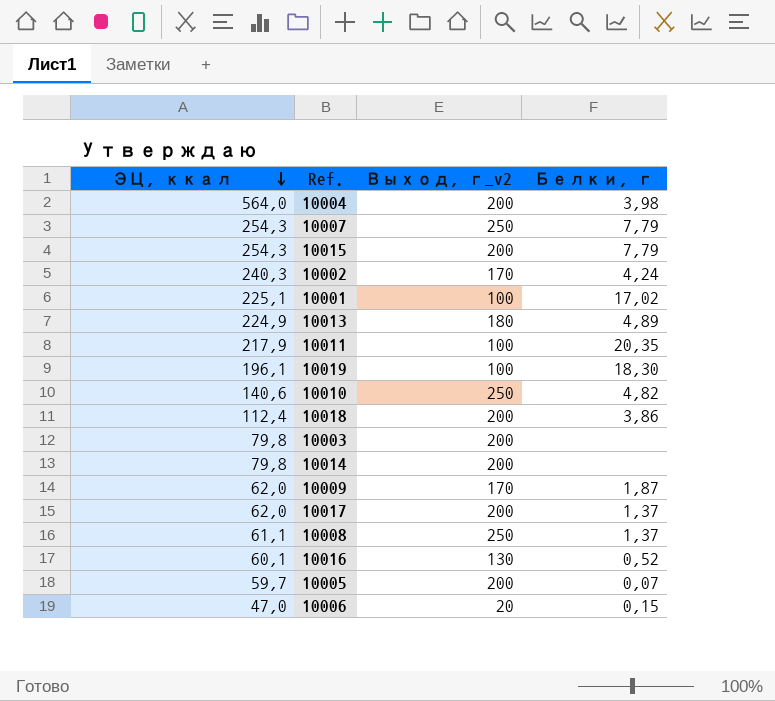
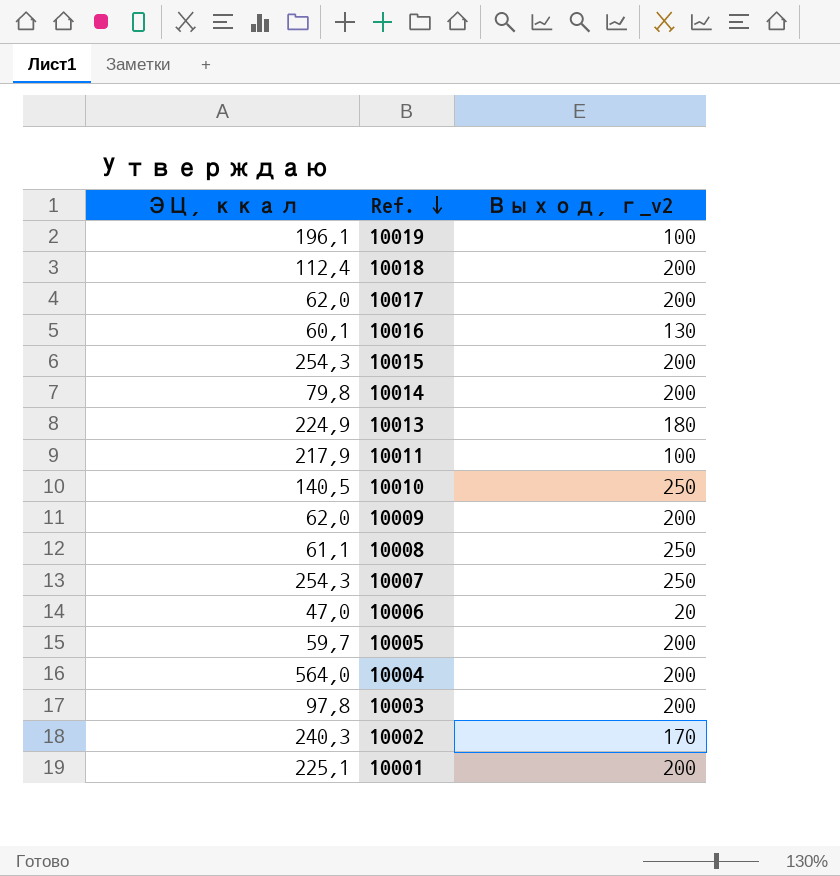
row order: ЭЦ, ккал descending -> Ref. descending
column Белки, г | position: 4 -> none
10010 | ЭЦ, ккал: 140,6 -> 140,5
10009 | Выход, г_v2: 170 -> 200
10003 | ЭЦ, ккал: 79,8 -> 97,8
10001 | Выход, г_v2: 100 -> 200

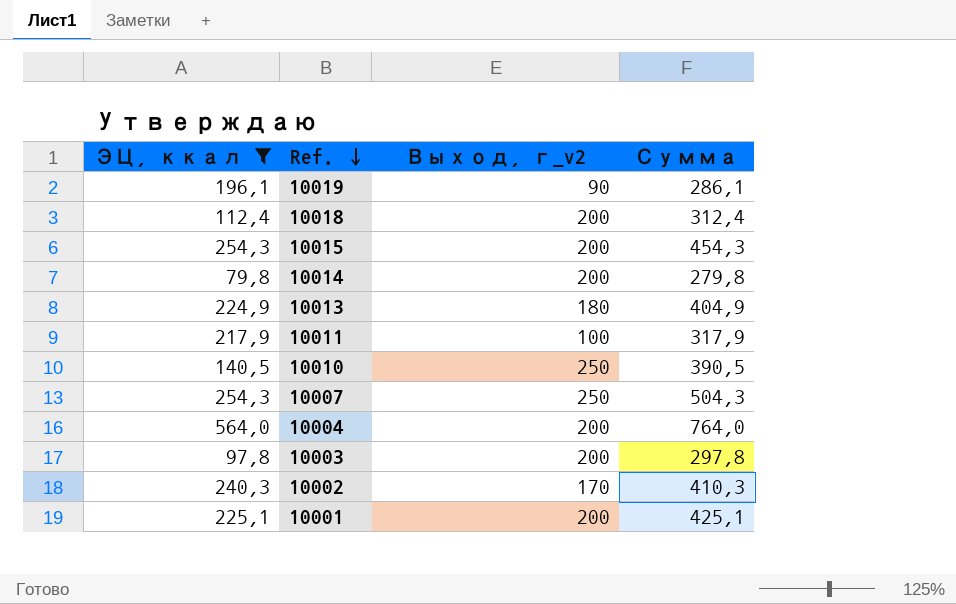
filter: none -> ЭЦ, ккал >= 79,8
column Сумма | formula: none -> [ЭЦ, ккал] + [Выход, г_v2]
10019 | Выход, г_v2: 100 -> 90

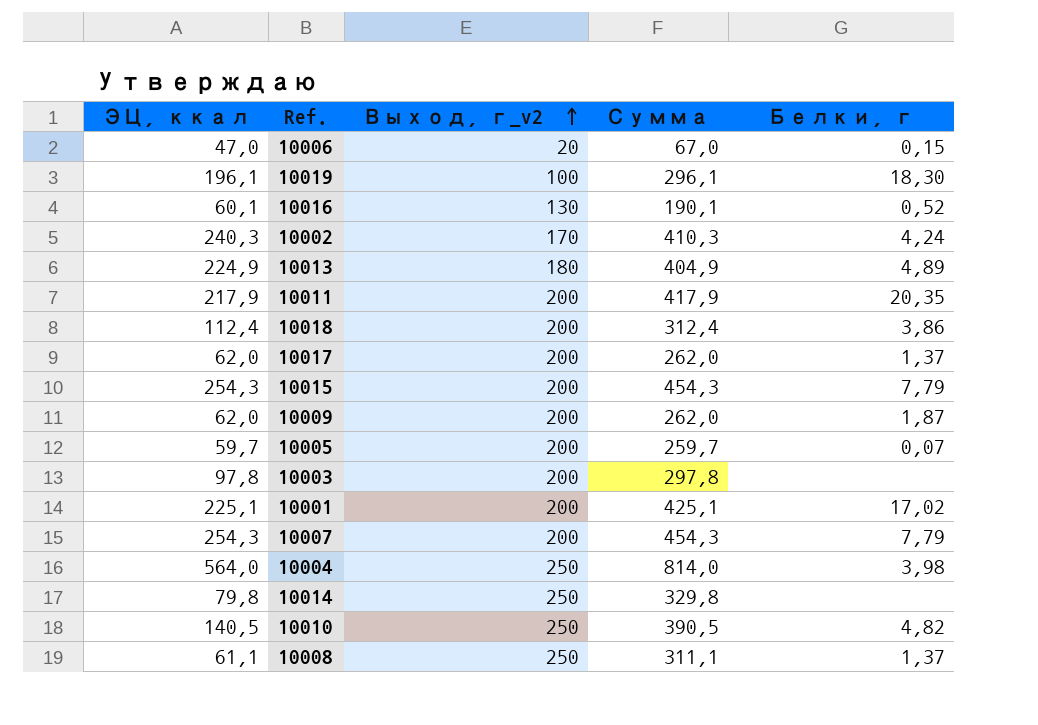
filter: ЭЦ, ккал >= 79,8 -> none
row order: Ref. descending -> Выход, г_v2 ascending
column Белки, г | position: none -> 5
10019 | Выход, г_v2: 90 -> 100
10019 | Сумма: 286,1 -> 296,1
10011 | Выход, г_v2: 100 -> 200
10011 | Сумма: 317,9 -> 417,9
10007 | Выход, г_v2: 250 -> 200
10007 | Сумма: 504,3 -> 454,3
10004 | Выход, г_v2: 200 -> 250
10004 | Сумма: 764,0 -> 814,0
10014 | Выход, г_v2: 200 -> 250
10014 | Сумма: 279,8 -> 329,8

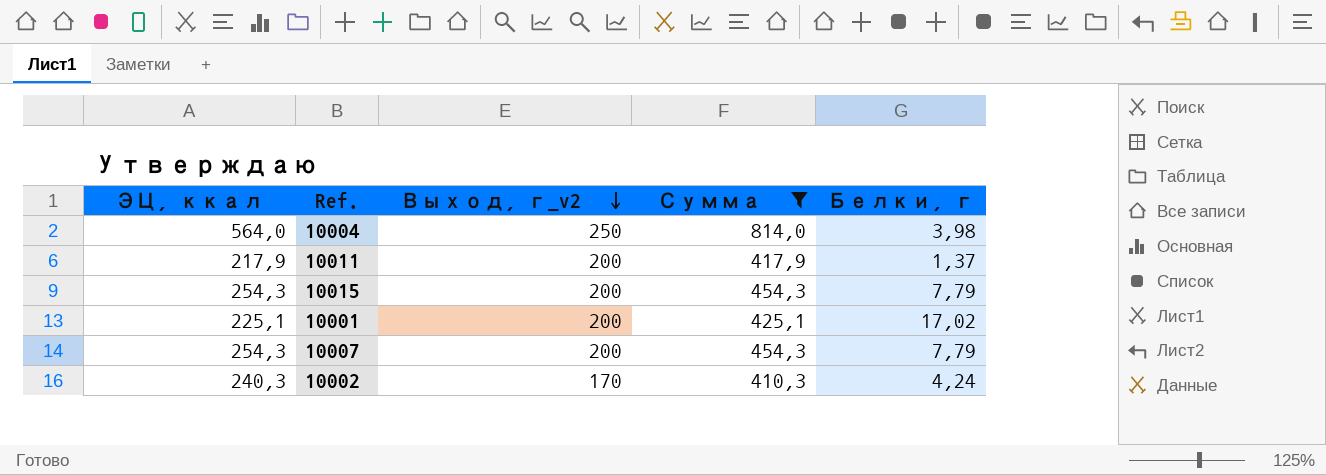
filter: none -> Сумма >= 410,3
row order: Выход, г_v2 ascending -> Выход, г_v2 descending
10011 | Белки, г: 20,35 -> 1,37

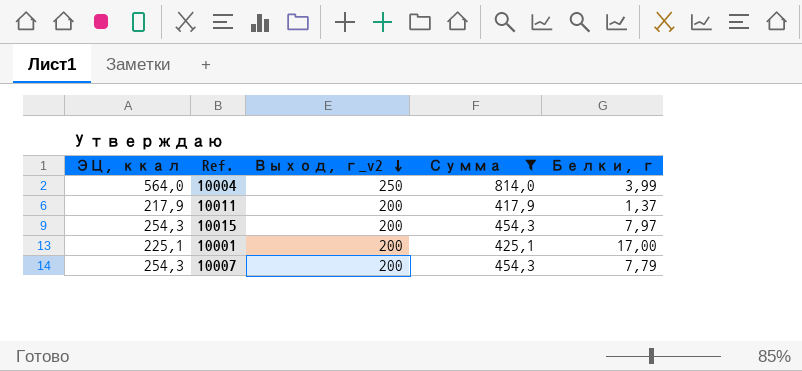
row 10002: 240,3 | 170 | 410,3 | 4,24 -> none
10004 | Белки, г: 3,98 -> 3,99
10015 | Белки, г: 7,79 -> 7,97
10001 | Белки, г: 17,02 -> 17,00

